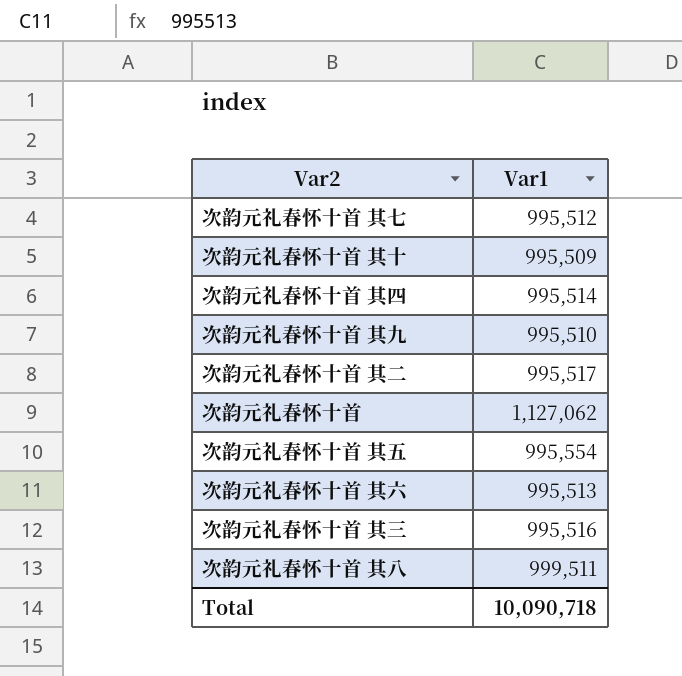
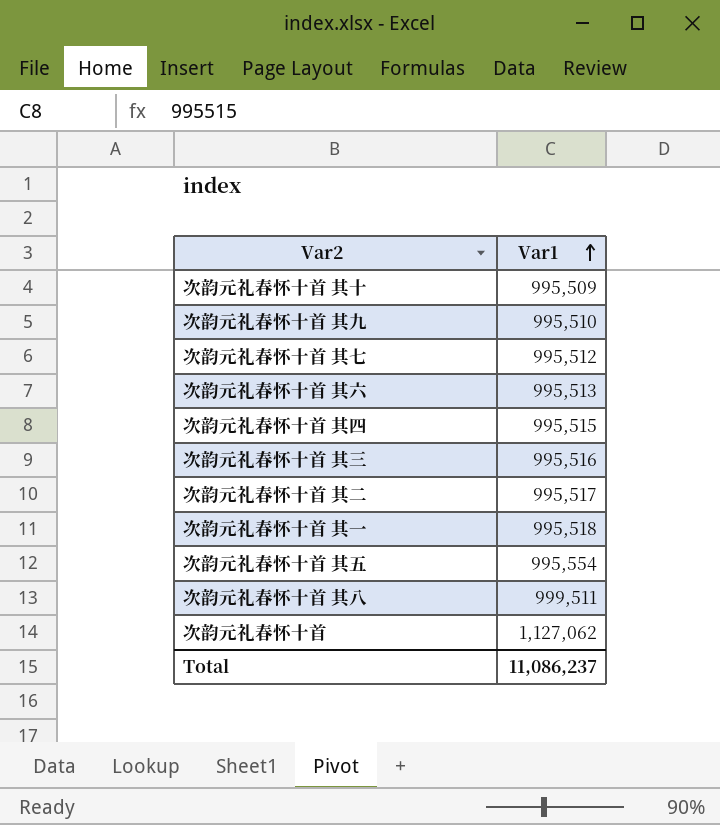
row order: none -> Var1 ascending
次韵元礼春怀十首 其四 | Var1: 995,514 -> 995,515
row 次韵元礼春怀十首 其一: none -> 995,518
Total | Var1: 10,090,718 -> 11,086,237

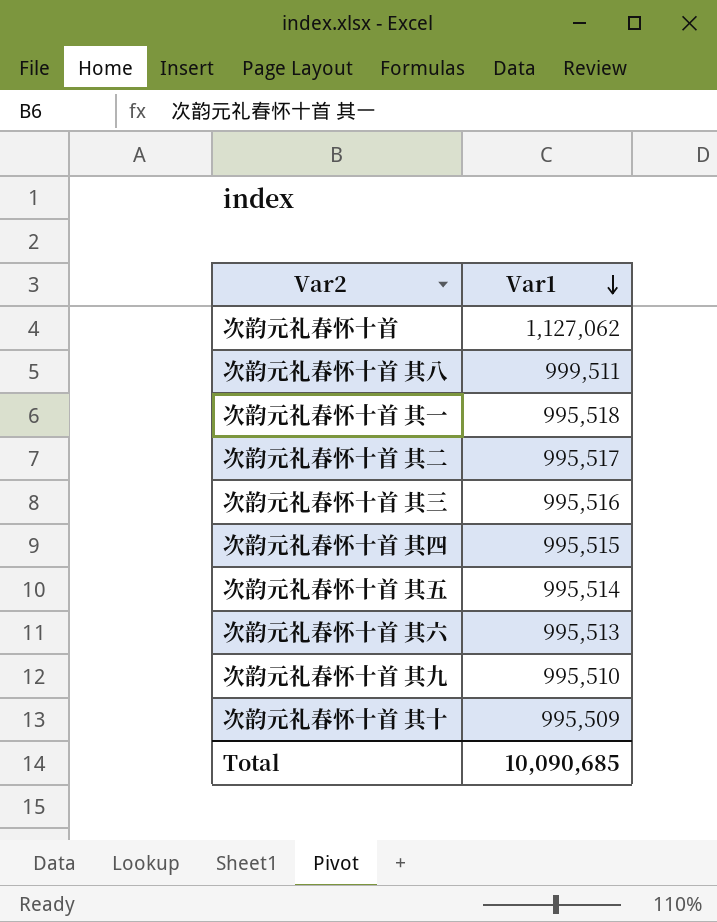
row order: Var1 ascending -> Var1 descending
row 次韵元礼春怀十首 其七: 995,512 -> none
次韵元礼春怀十首 其五 | Var1: 995,554 -> 995,514
Total | Var1: 11,086,237 -> 10,090,685

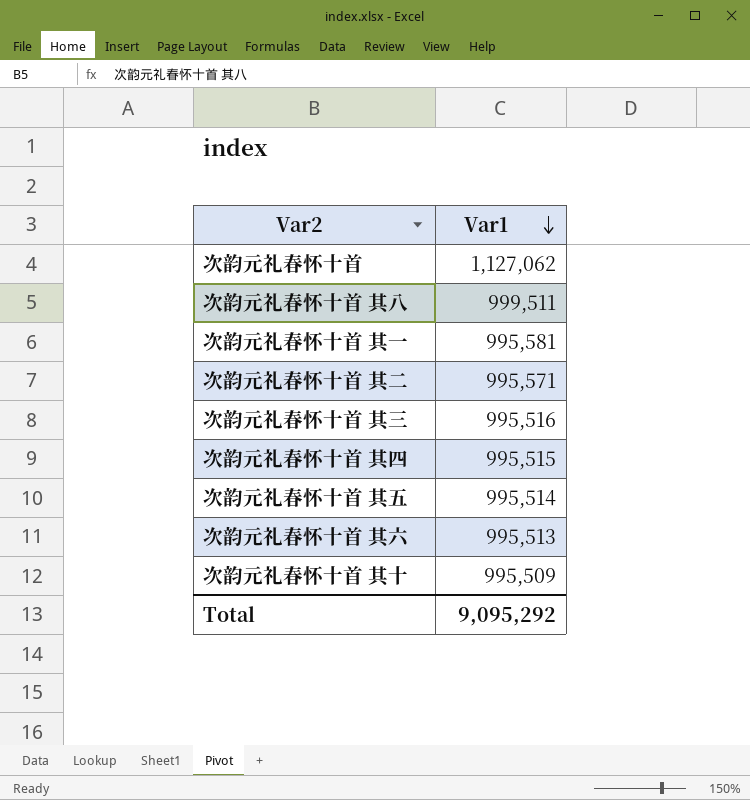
row 次韵元礼春怀十首 其九: 995,510 -> none
次韵元礼春怀十首 其一 | Var1: 995,518 -> 995,581
次韵元礼春怀十首 其二 | Var1: 995,517 -> 995,571
Total | Var1: 10,090,685 -> 9,095,292

